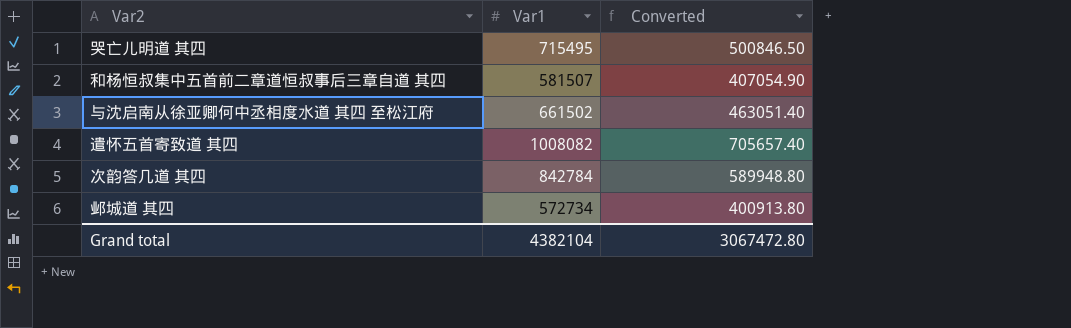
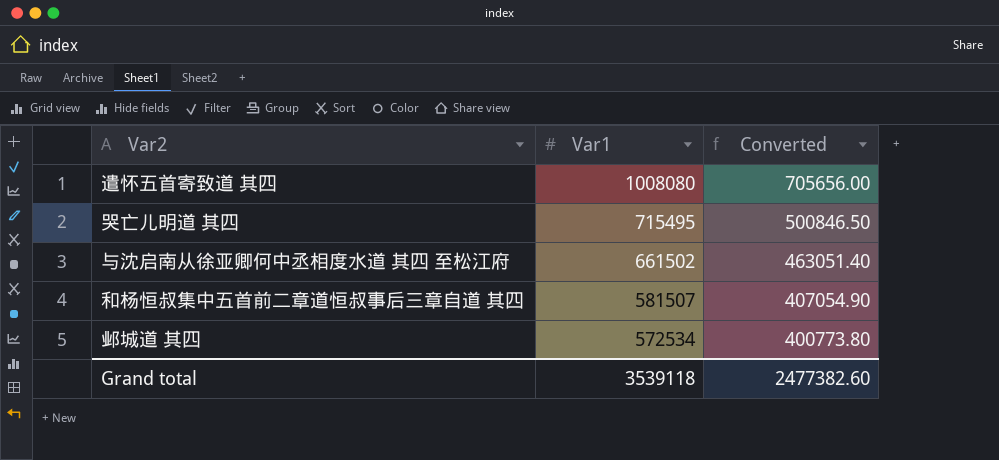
row order: none -> Var1 descending
row 次韵答几道 其四: 842784 | 589948.80 -> none
遣怀五首寄致道 其四 | Var1: 1008082 -> 1008080
遣怀五首寄致道 其四 | Converted: 705657.40 -> 705656.00
邺城道 其四 | Var1: 572734 -> 572534
邺城道 其四 | Converted: 400913.80 -> 400773.80
Grand total | Var1: 4382104 -> 3539118
Grand total | Converted: 3067472.80 -> 2477382.60

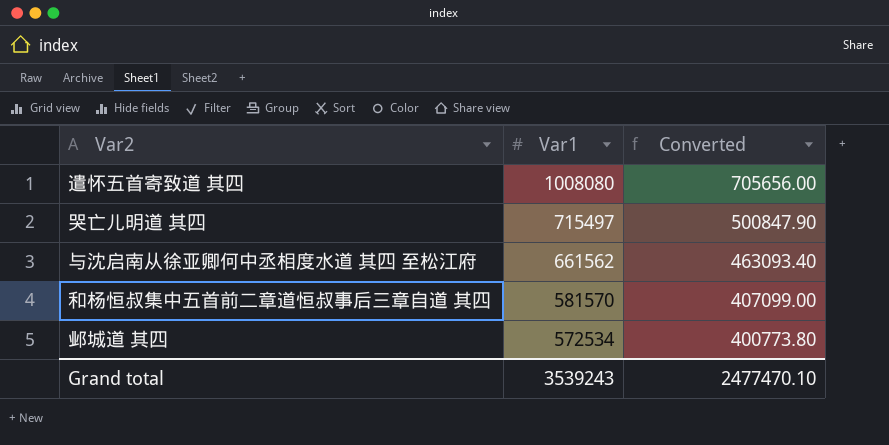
哭亡儿明道 其四 | Var1: 715495 -> 715497
哭亡儿明道 其四 | Converted: 500846.50 -> 500847.90
与沈启南从徐亚卿何中丞相度水道 其四 至松江府 | Var1: 661502 -> 661562
与沈启南从徐亚卿何中丞相度水道 其四 至松江府 | Converted: 463051.40 -> 463093.40
和杨恒叔集中五首前二章道恒叔事后三章自道 其四 | Var1: 581507 -> 581570
和杨恒叔集中五首前二章道恒叔事后三章自道 其四 | Converted: 407054.90 -> 407099.00
Grand total | Var1: 3539118 -> 3539243
Grand total | Converted: 2477382.60 -> 2477470.10

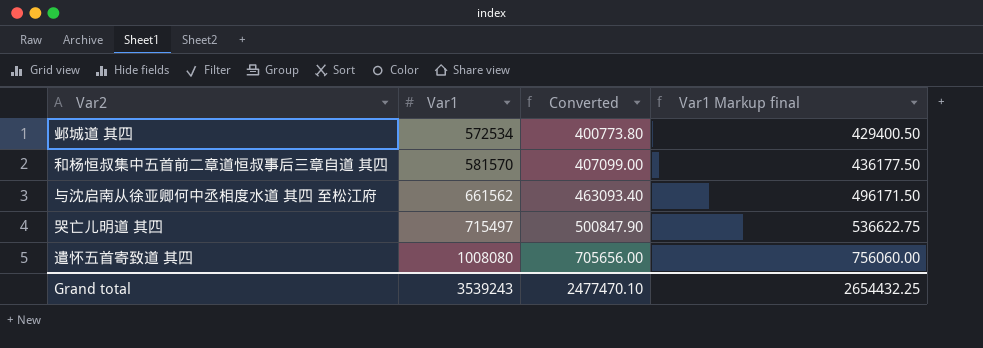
row order: Var1 descending -> Var1 ascending
column Var1 Markup final | formula: none -> [Var1] * 0.75

